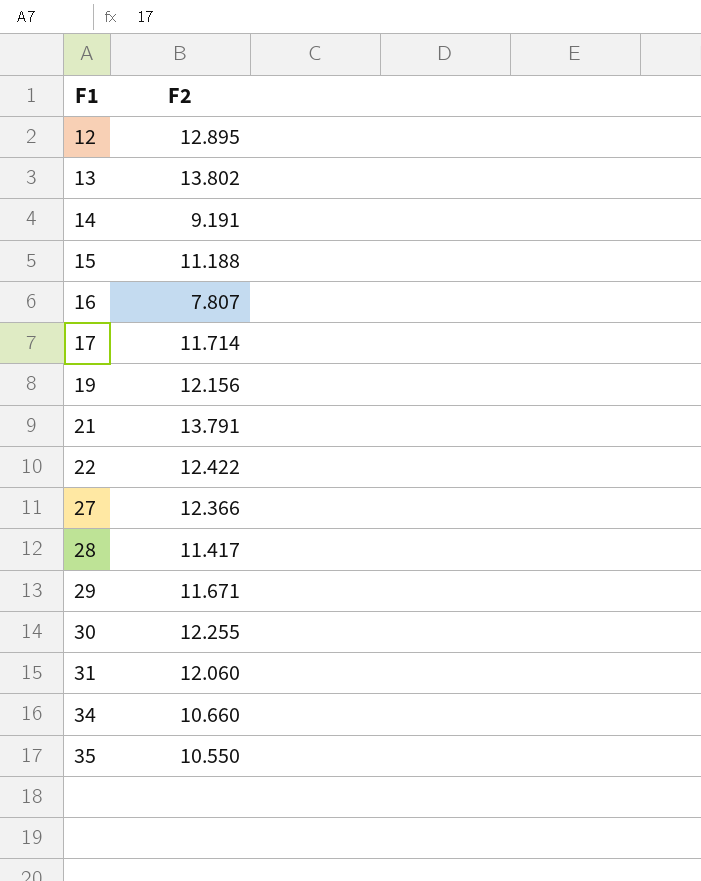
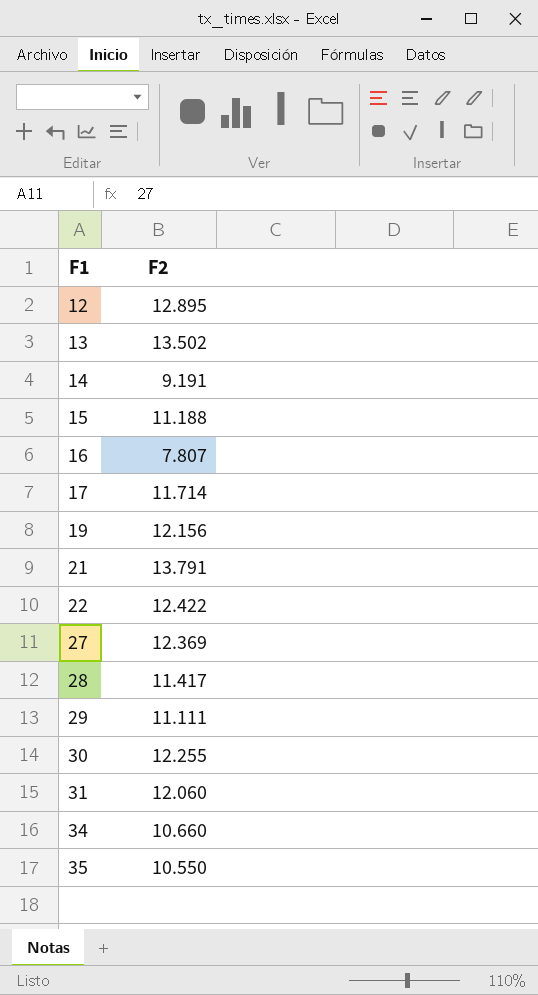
13 | F2: 13.802 -> 13.502
27 | F2: 12.366 -> 12.369
29 | F2: 11.671 -> 11.111

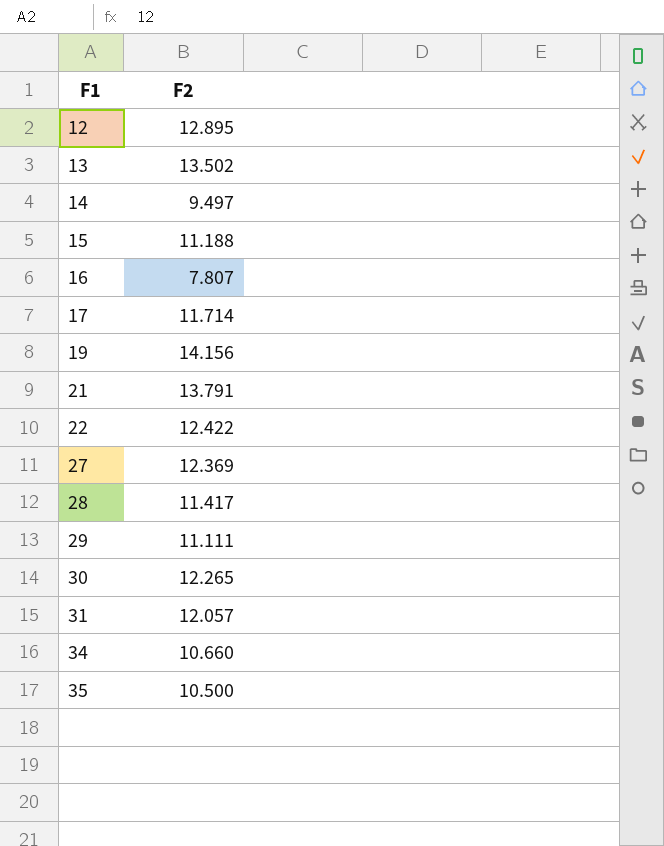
14 | F2: 9.191 -> 9.497
19 | F2: 12.156 -> 14.156
30 | F2: 12.255 -> 12.265
31 | F2: 12.060 -> 12.057
35 | F2: 10.550 -> 10.500

